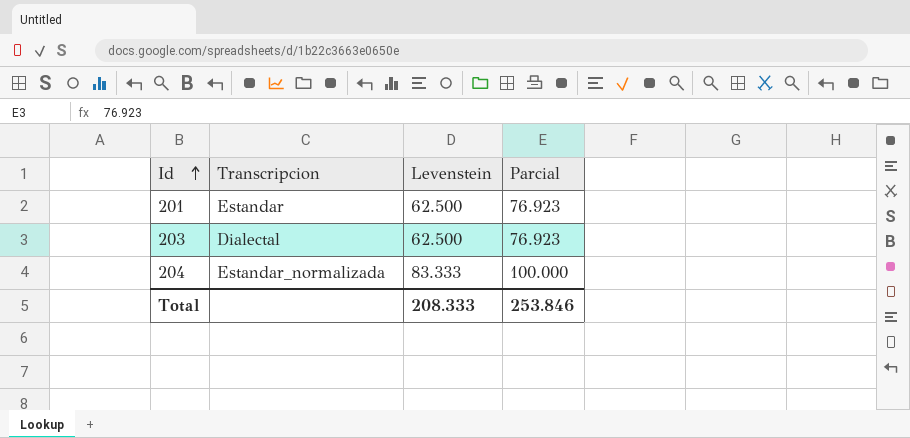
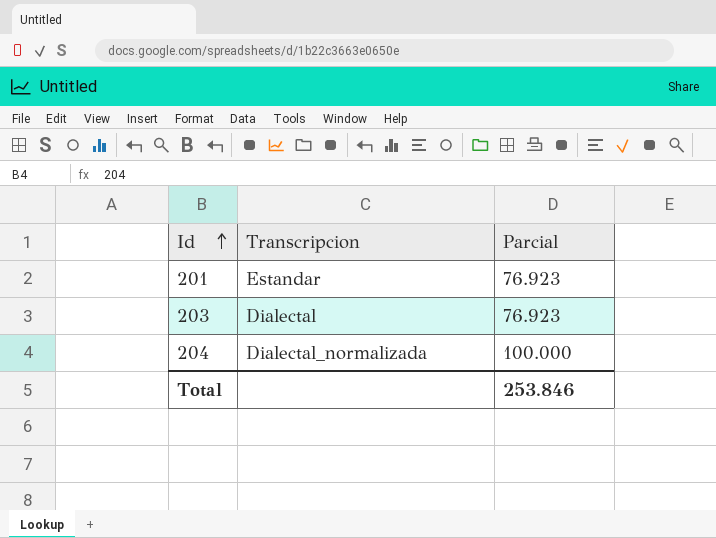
column Levenstein | position: 3 -> none
204 | Transcripcion: Estandar_normalizada -> Dialectal_normalizada

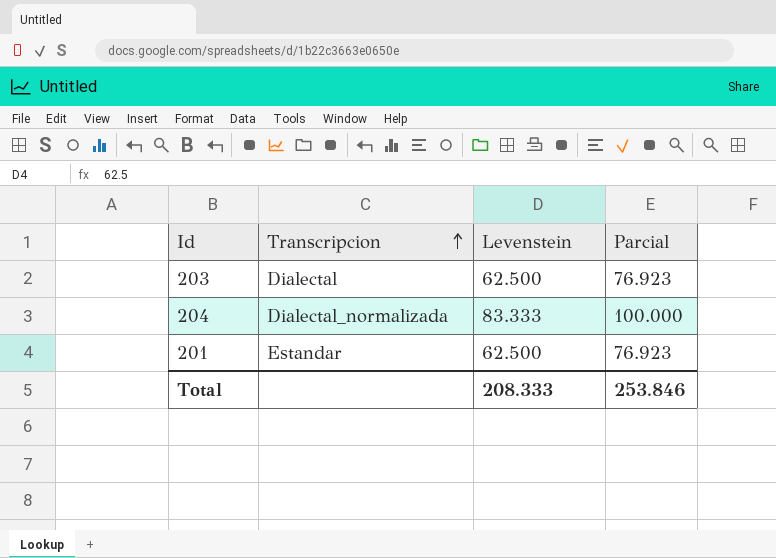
row order: Id ascending -> Transcripcion ascending
column Levenstein | position: none -> 3

